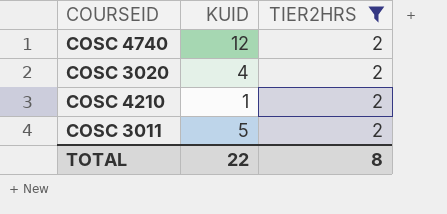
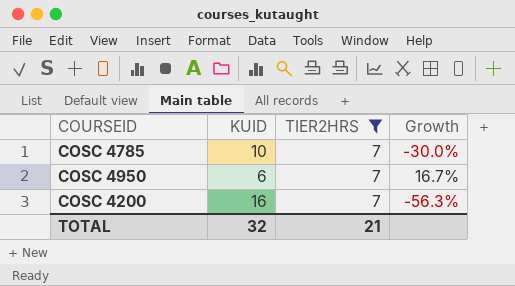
filter: TIER2HRS = 2 -> TIER2HRS = 7
column Growth | formula: none -> ([TIER2HRS] - [KUID]) / [KUID]
TOTAL | KUID: 22 -> 32
TOTAL | TIER2HRS: 8 -> 21

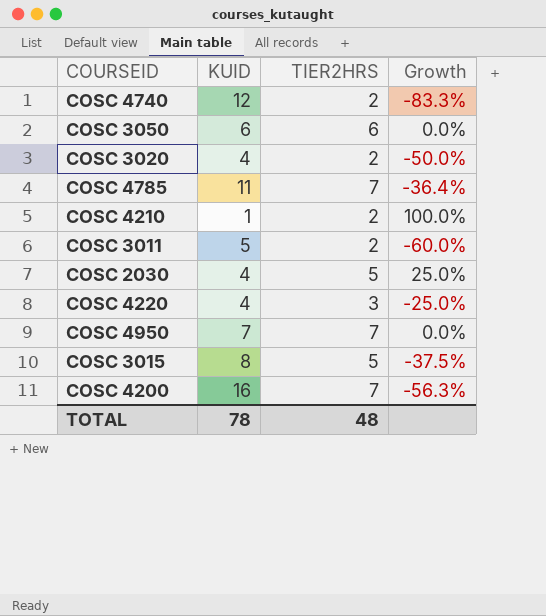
filter: TIER2HRS = 7 -> none
COSC 4785 | KUID: 10 -> 11
COSC 4785 | Growth: -30.0% -> -36.4%
COSC 4950 | KUID: 6 -> 7
COSC 4950 | Growth: 16.7% -> 0.0%
TOTAL | KUID: 32 -> 78
TOTAL | TIER2HRS: 21 -> 48

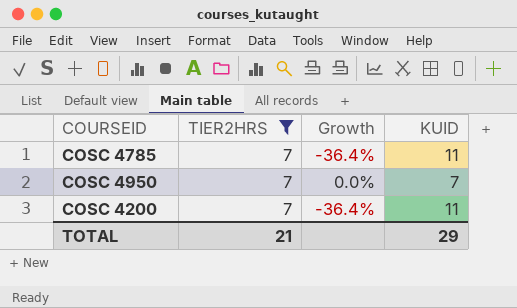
filter: none -> TIER2HRS = 7
column KUID | position: 2 -> 4
COSC 4200 | Growth: -56.3% -> -36.4%
COSC 4200 | KUID: 16 -> 11
TOTAL | TIER2HRS: 48 -> 21
TOTAL | KUID: 78 -> 29

